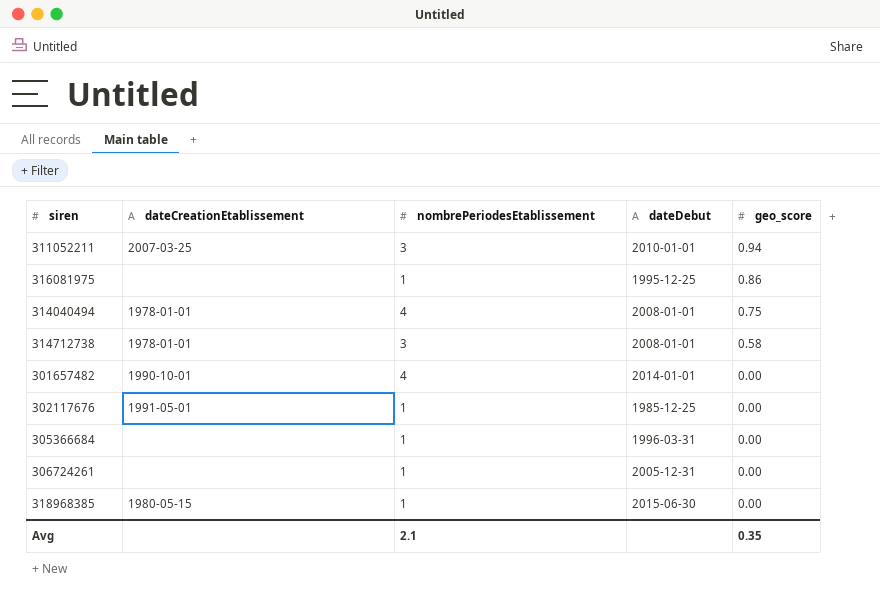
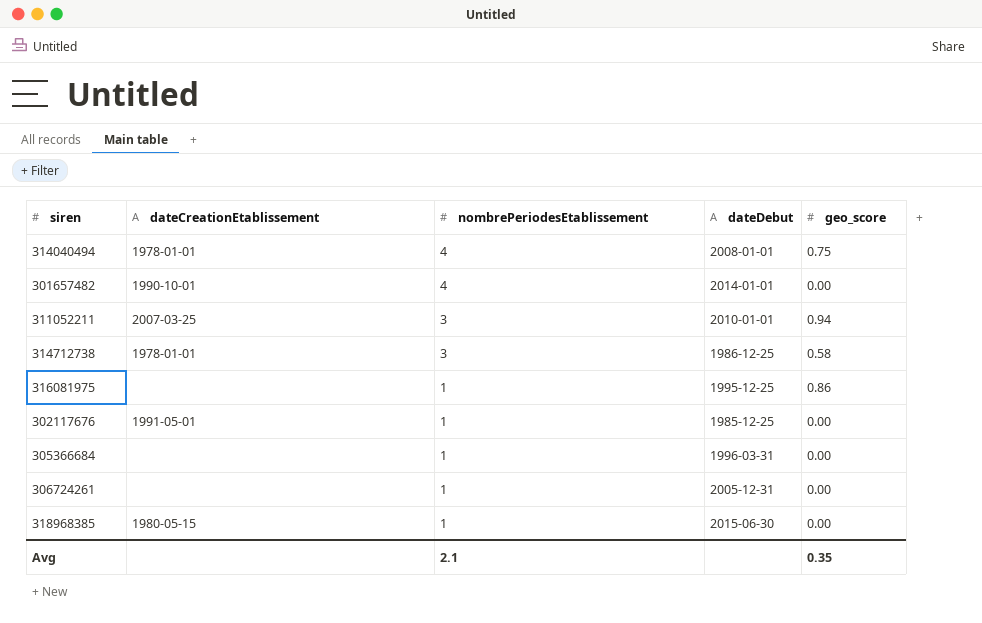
row order: geo_score descending -> nombrePeriodesEtablissement descending
314712738 | dateDebut: 2008-01-01 -> 1986-12-25

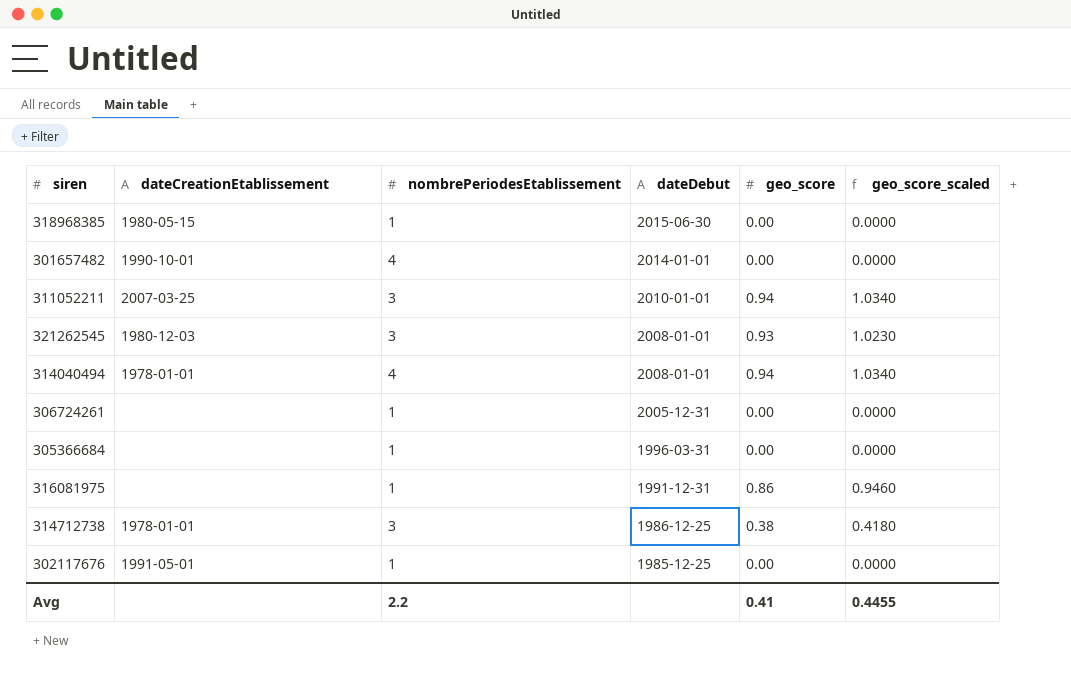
row order: nombrePeriodesEtablissement descending -> dateDebut descending
column geo_score_scaled | formula: none -> [geo_score] * 1.1
row 321262545: none -> 1980-12-03 | 3 | 2008-01-01 | 0.93 | 1.0230
314040494 | geo_score: 0.75 -> 0.94
316081975 | dateDebut: 1995-12-25 -> 1991-12-31
314712738 | geo_score: 0.58 -> 0.38
Avg | nombrePeriodesEtablissement: 2.1 -> 2.2
Avg | geo_score: 0.35 -> 0.41

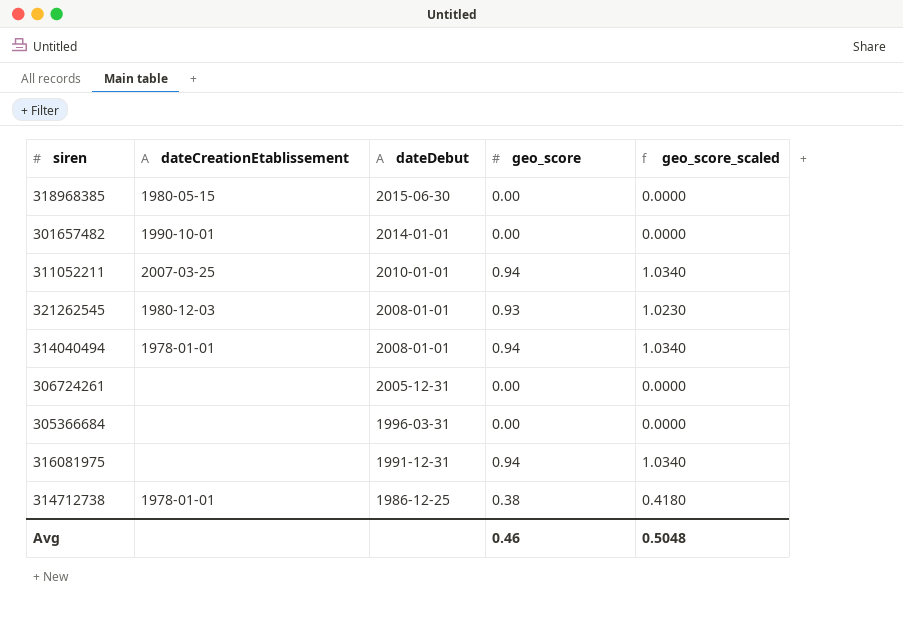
column nombrePeriodesEtablissement | position: 3 -> none
row 302117676: 1991-05-01 | 1 | 1985-12-25 | 0.00 | 0.0000 -> none
316081975 | geo_score: 0.86 -> 0.94
316081975 | geo_score_scaled: 0.9460 -> 1.0340
Avg | geo_score: 0.41 -> 0.46
Avg | geo_score_scaled: 0.4455 -> 0.5048

